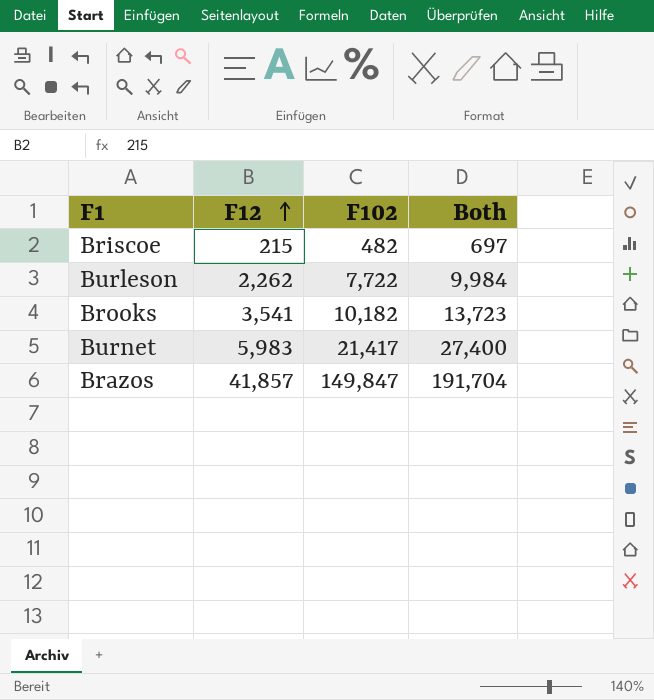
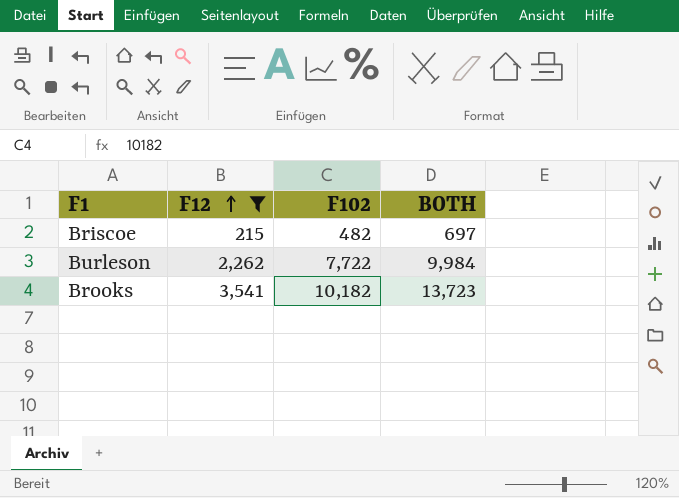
filter: none -> F12 <= 3,541
column name: Both -> BOTH

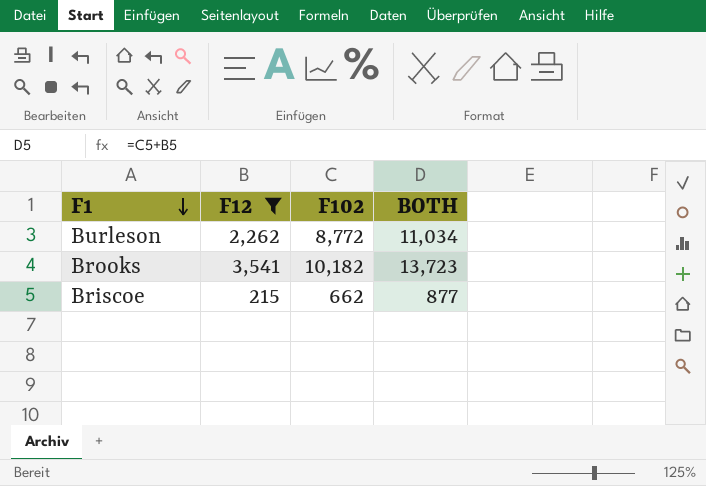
row order: F12 ascending -> F1 descending
Burleson | F102: 7,722 -> 8,772
Burleson | BOTH: 9,984 -> 11,034
Briscoe | F102: 482 -> 662
Briscoe | BOTH: 697 -> 877

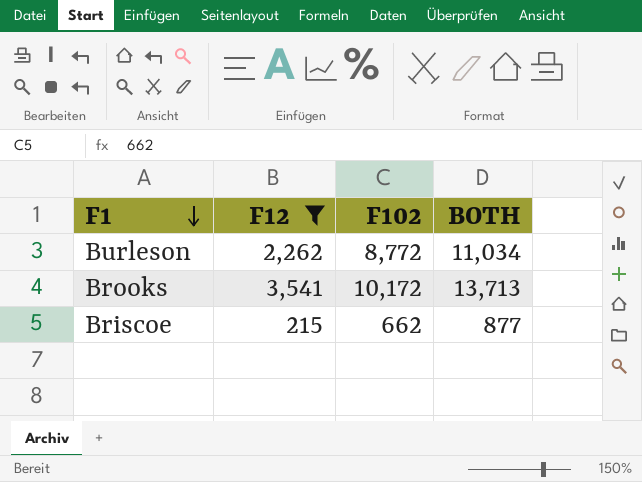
Brooks | F102: 10,182 -> 10,172
Brooks | BOTH: 13,723 -> 13,713

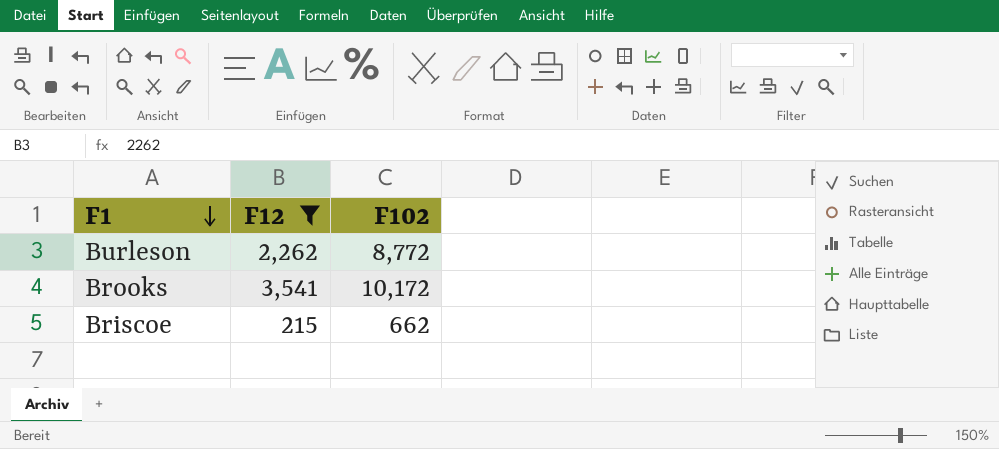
column BOTH | formula: [F12] + [F102] -> none

